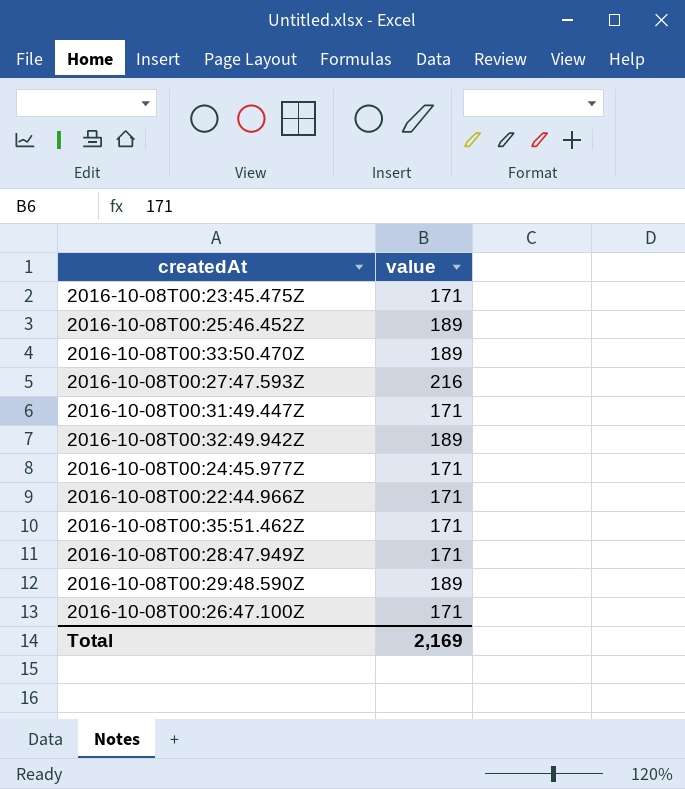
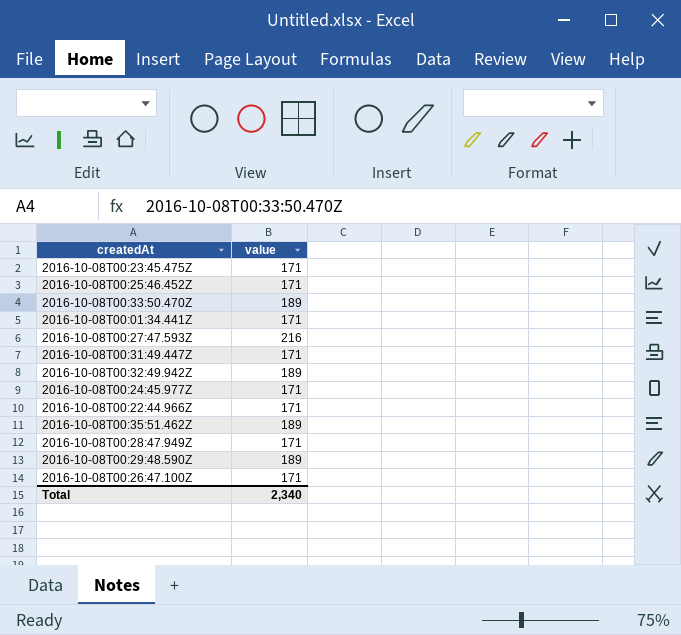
2016-10-08T00:25:46.452Z | value: 189 -> 171
row 2016-10-08T00:01:34.441Z: none -> 171
2016-10-08T00:35:51.462Z | value: 171 -> 189
Total | value: 2,169 -> 2,340

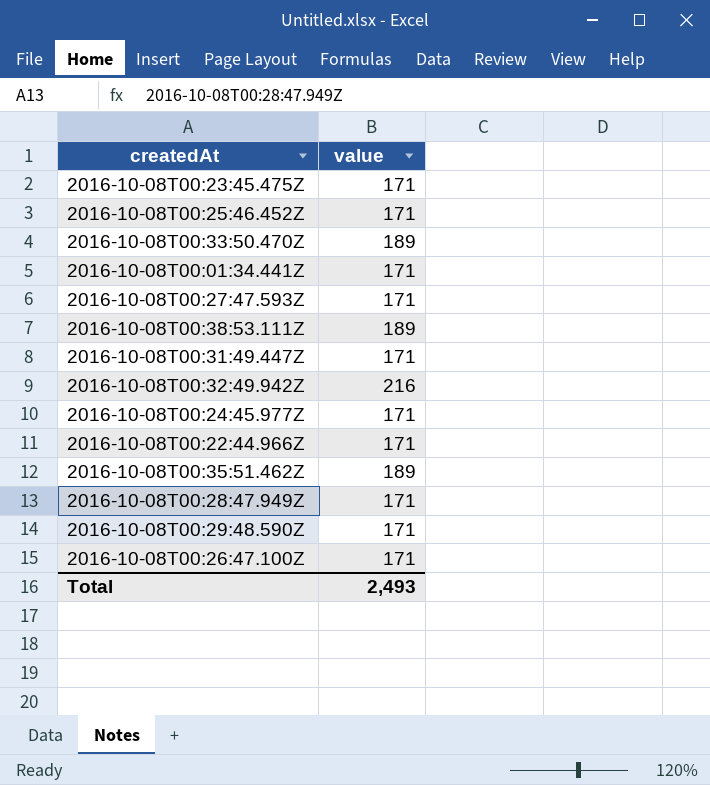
2016-10-08T00:27:47.593Z | value: 216 -> 171
row 2016-10-08T00:38:53.111Z: none -> 189
2016-10-08T00:32:49.942Z | value: 189 -> 216
2016-10-08T00:29:48.590Z | value: 189 -> 171
Total | value: 2,340 -> 2,493

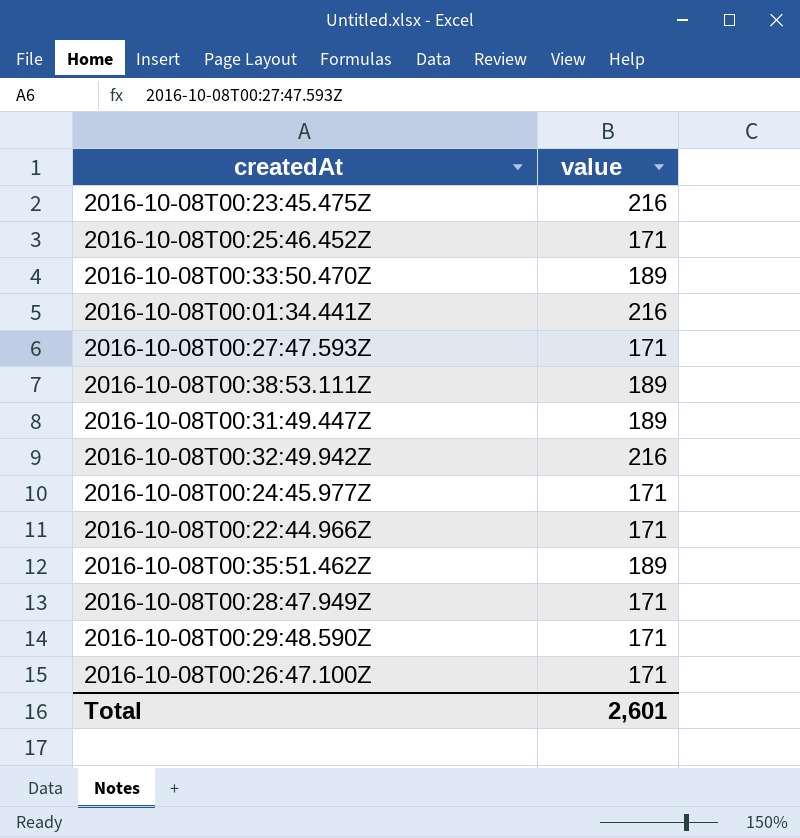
2016-10-08T00:23:45.475Z | value: 171 -> 216
2016-10-08T00:01:34.441Z | value: 171 -> 216
2016-10-08T00:31:49.447Z | value: 171 -> 189
Total | value: 2,493 -> 2,601

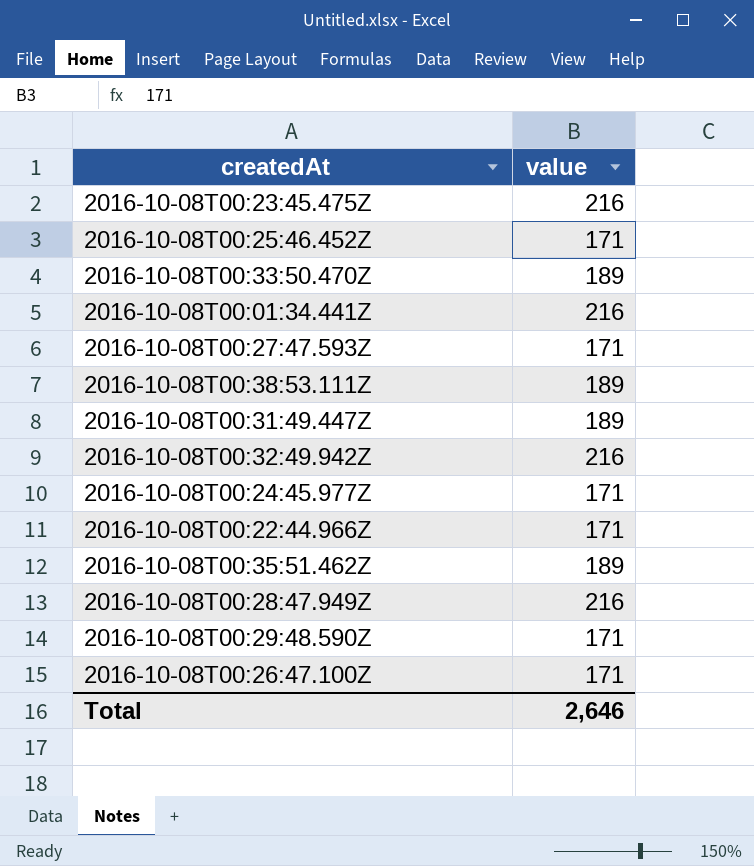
2016-10-08T00:28:47.949Z | value: 171 -> 216
Total | value: 2,601 -> 2,646

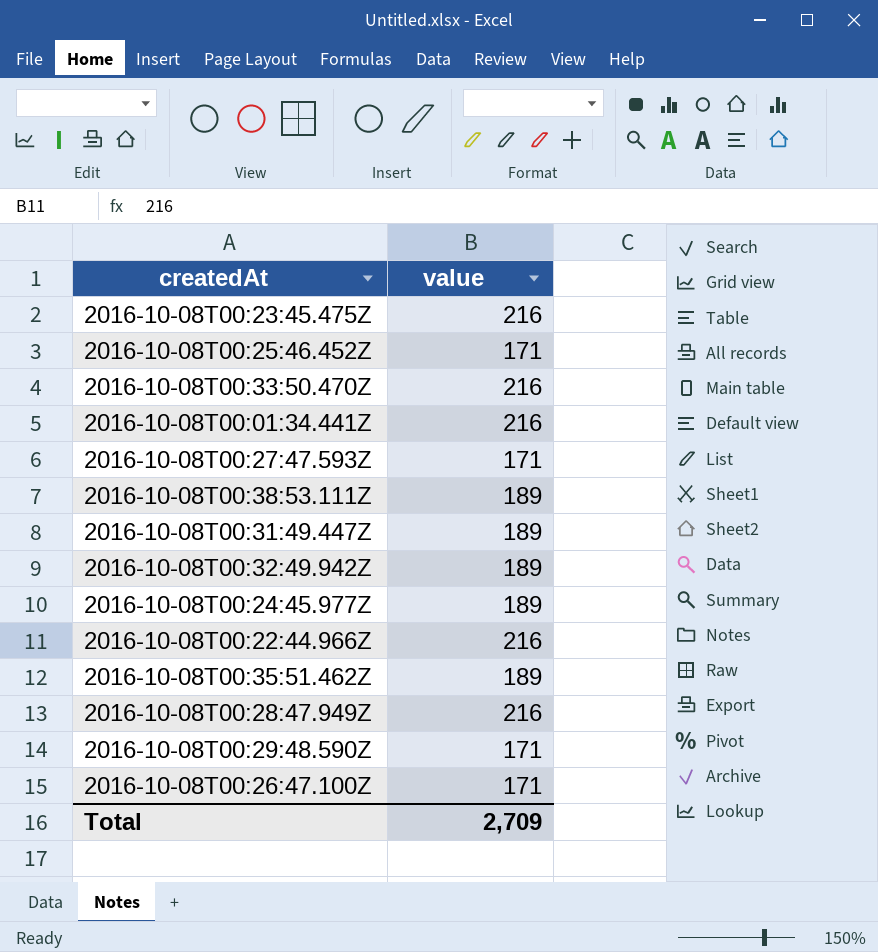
2016-10-08T00:33:50.470Z | value: 189 -> 216
2016-10-08T00:32:49.942Z | value: 216 -> 189
2016-10-08T00:24:45.977Z | value: 171 -> 189
2016-10-08T00:22:44.966Z | value: 171 -> 216
Total | value: 2,646 -> 2,709

